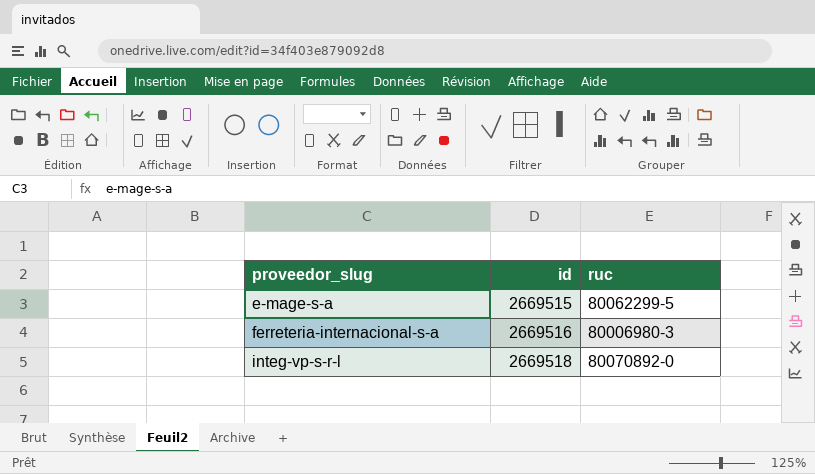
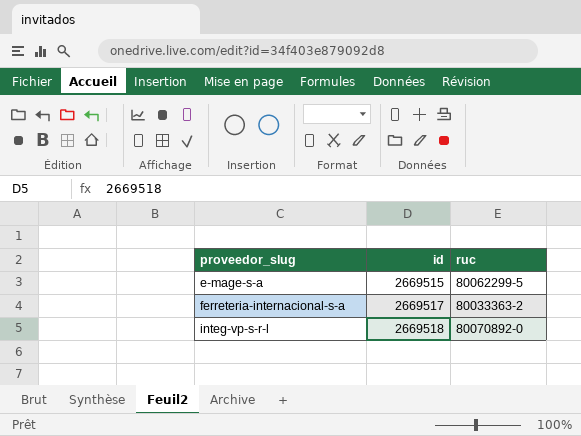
ferreteria-internacional-s-a | id: 2669516 -> 2669517
ferreteria-internacional-s-a | ruc: 80006980-3 -> 80033363-2

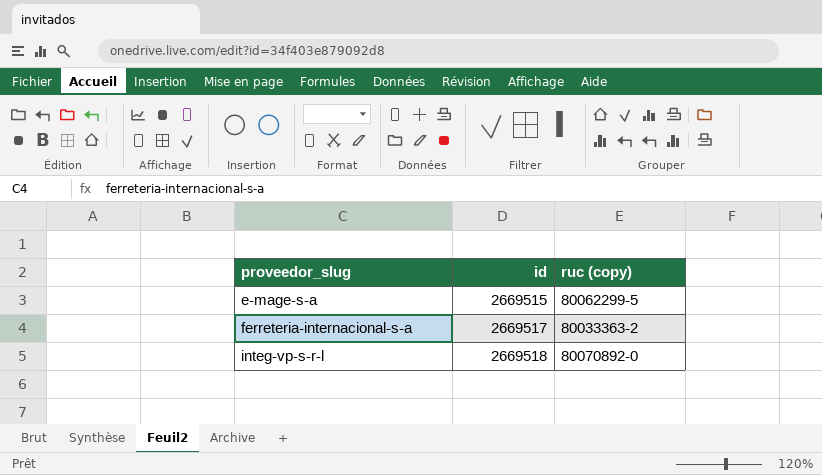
column name: ruc -> ruc (copy)

